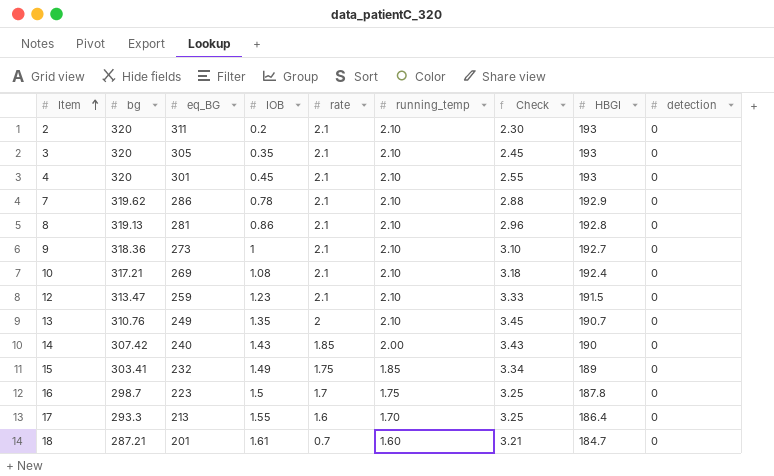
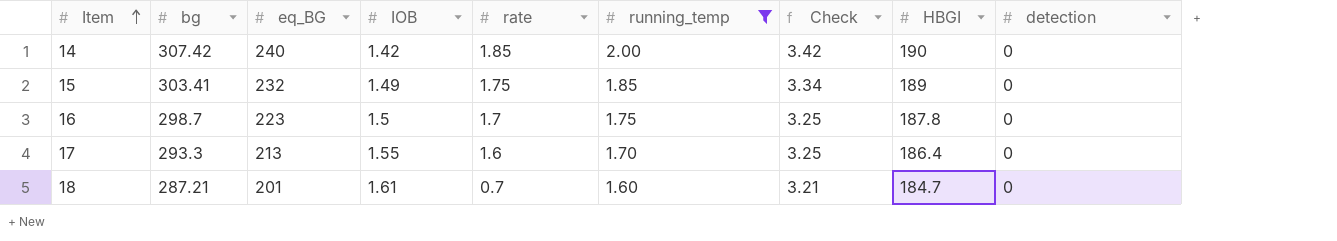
filter: none -> running_temp != 2.10
14 | IOB: 1.43 -> 1.42
14 | Check: 3.43 -> 3.42

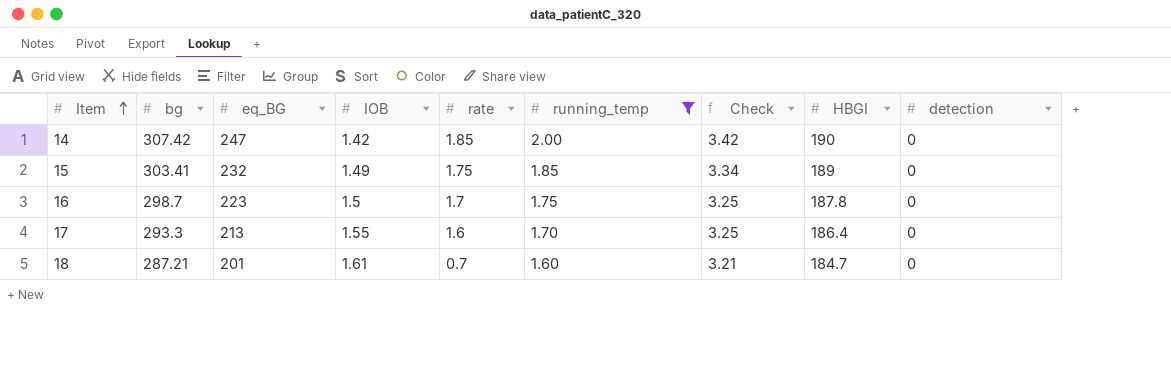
14 | eq_BG: 240 -> 247

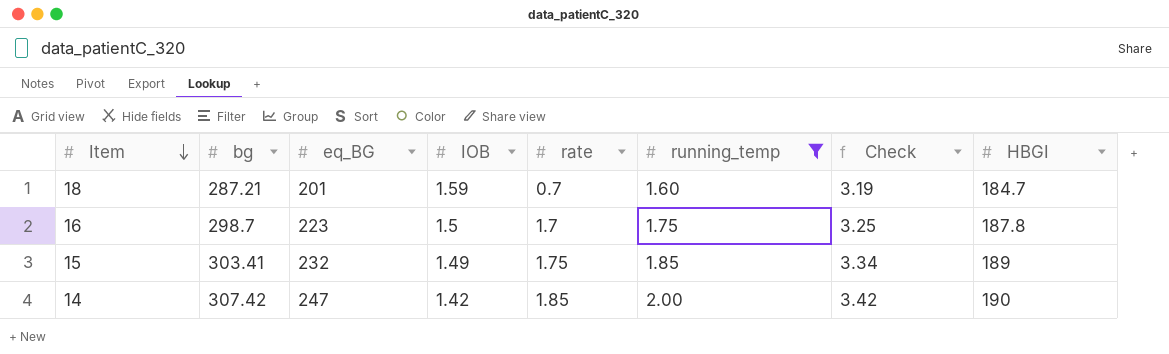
row order: Item ascending -> Item descending
column detection | position: 9 -> none
row 17: 293.3 | 213 | 1.55 | 1.6 | 1.70 | 3.25 | 186.4 | 0 -> none
18 | IOB: 1.61 -> 1.59
18 | Check: 3.21 -> 3.19

